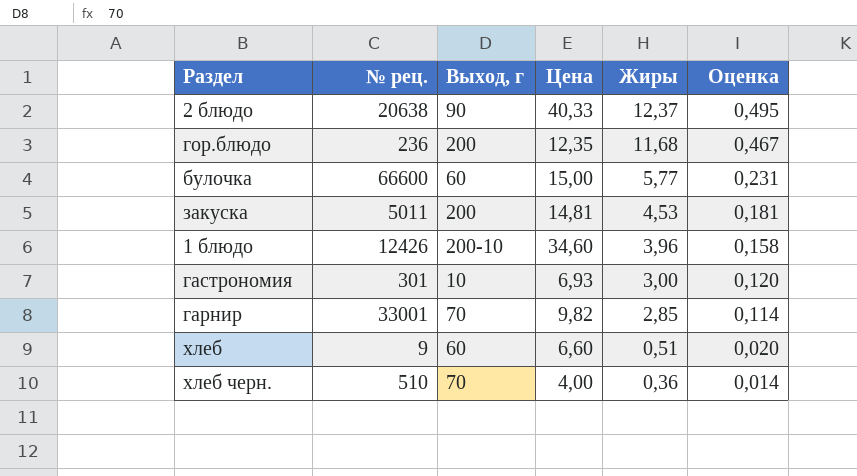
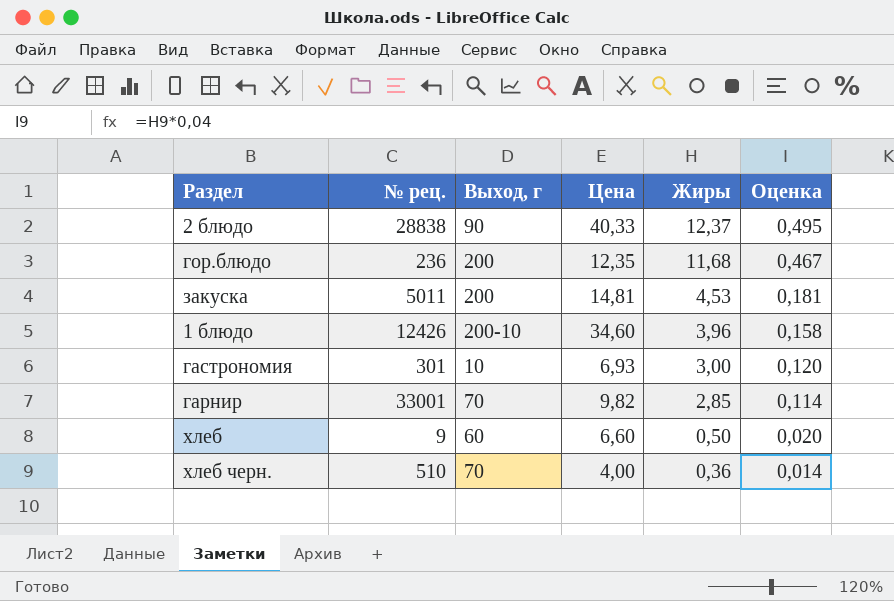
row булочка: 66600 | 60 | 15,00 | 5,77 | 0,231 -> none
2 блюдо | № рец.: 20638 -> 28838
хлеб | Жиры: 0,51 -> 0,50

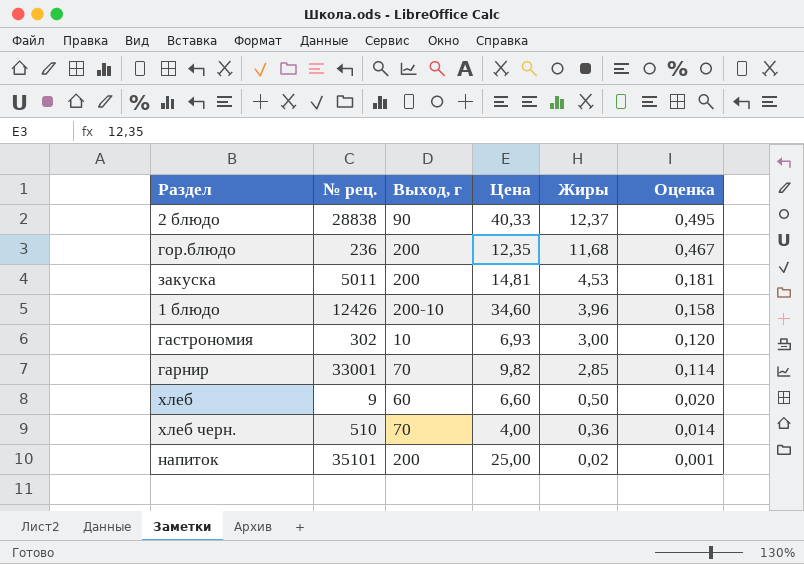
гастрономия | № рец.: 301 -> 302
row напиток: none -> 35101 | 200 | 25,00 | 0,02 | 0,001

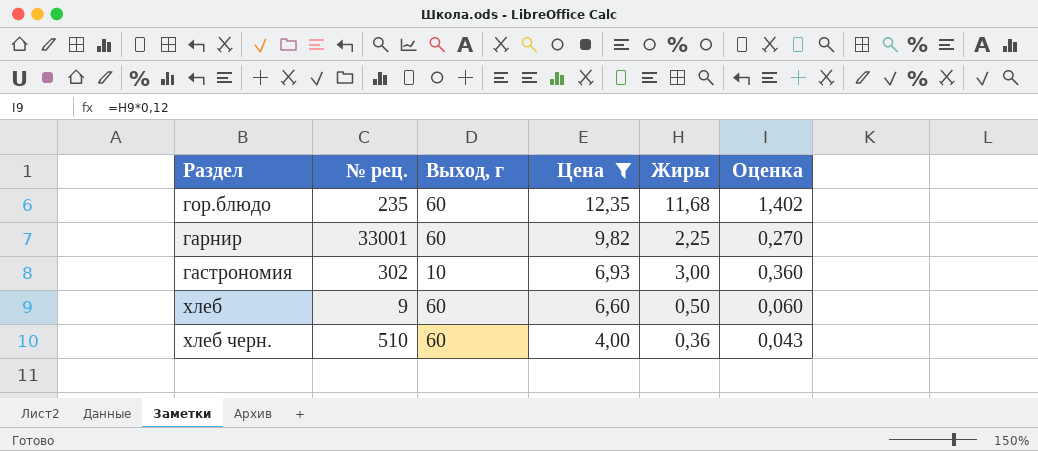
filter: none -> Цена <= 12,35
row order: Жиры descending -> Цена descending
column Оценка | formula: [Жиры] * 0,04 -> [Жиры] * 0,12
гор.блюдо | № рец.: 236 -> 235
гор.блюдо | Выход, г: 200 -> 60
гарнир | Выход, г: 70 -> 60
гарнир | Жиры: 2,85 -> 2,25
хлеб черн. | Выход, г: 70 -> 60

